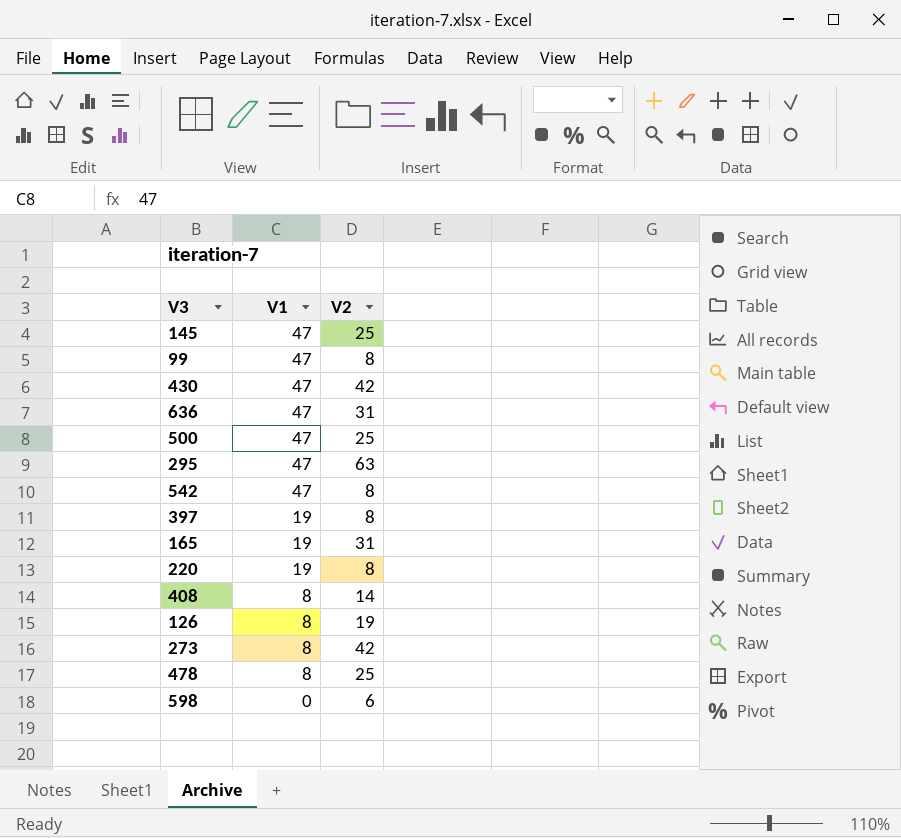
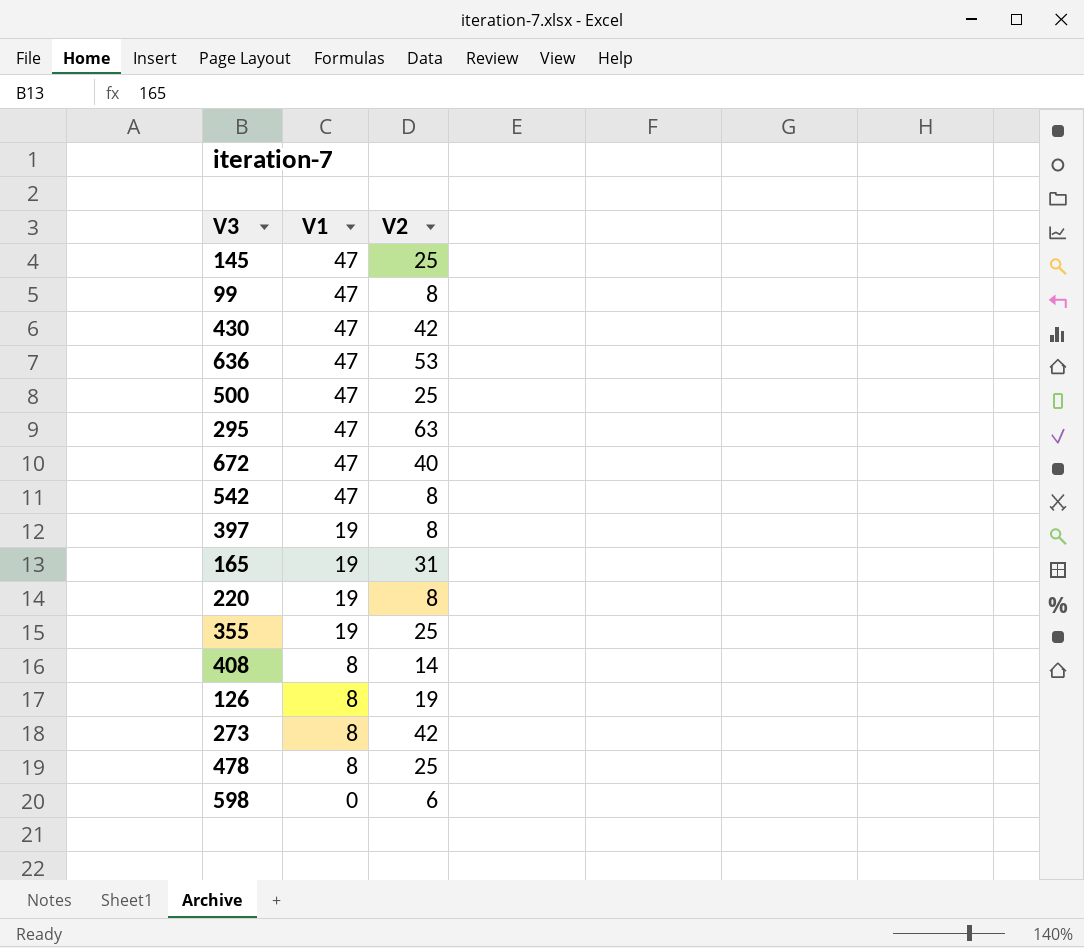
636 | V2: 31 -> 53
row 672: none -> 47 | 40
row 355: none -> 19 | 25

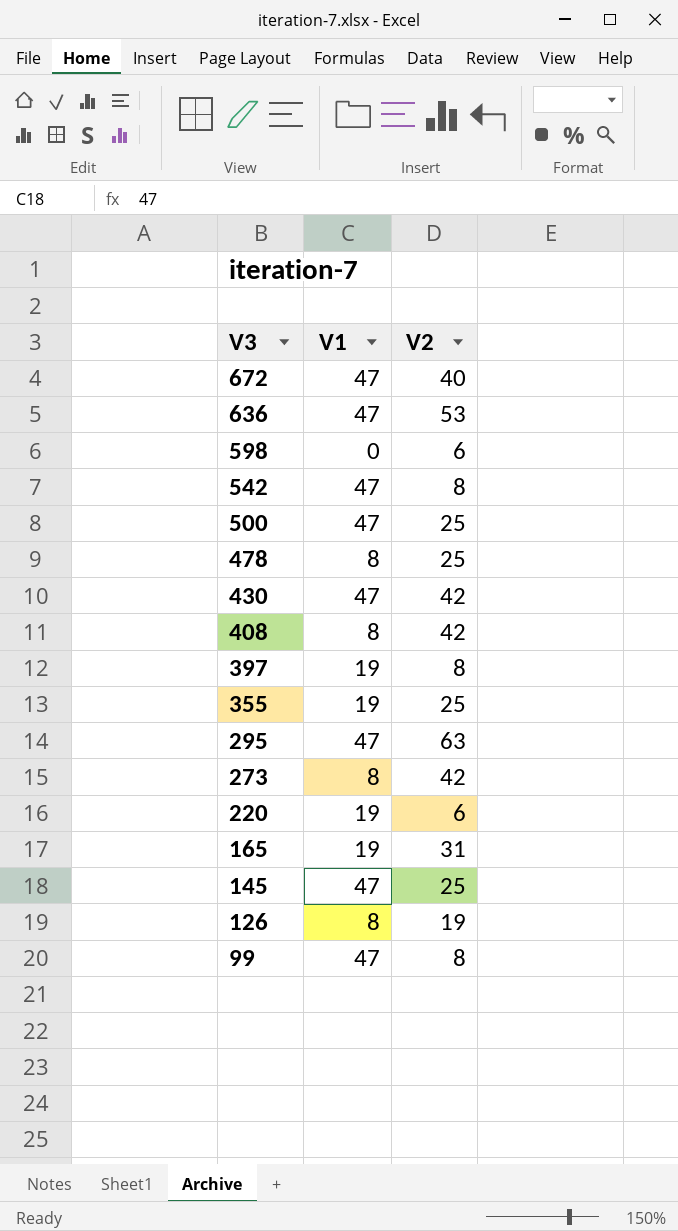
row order: V1 descending -> V3 descending
408 | V2: 14 -> 42
220 | V2: 8 -> 6

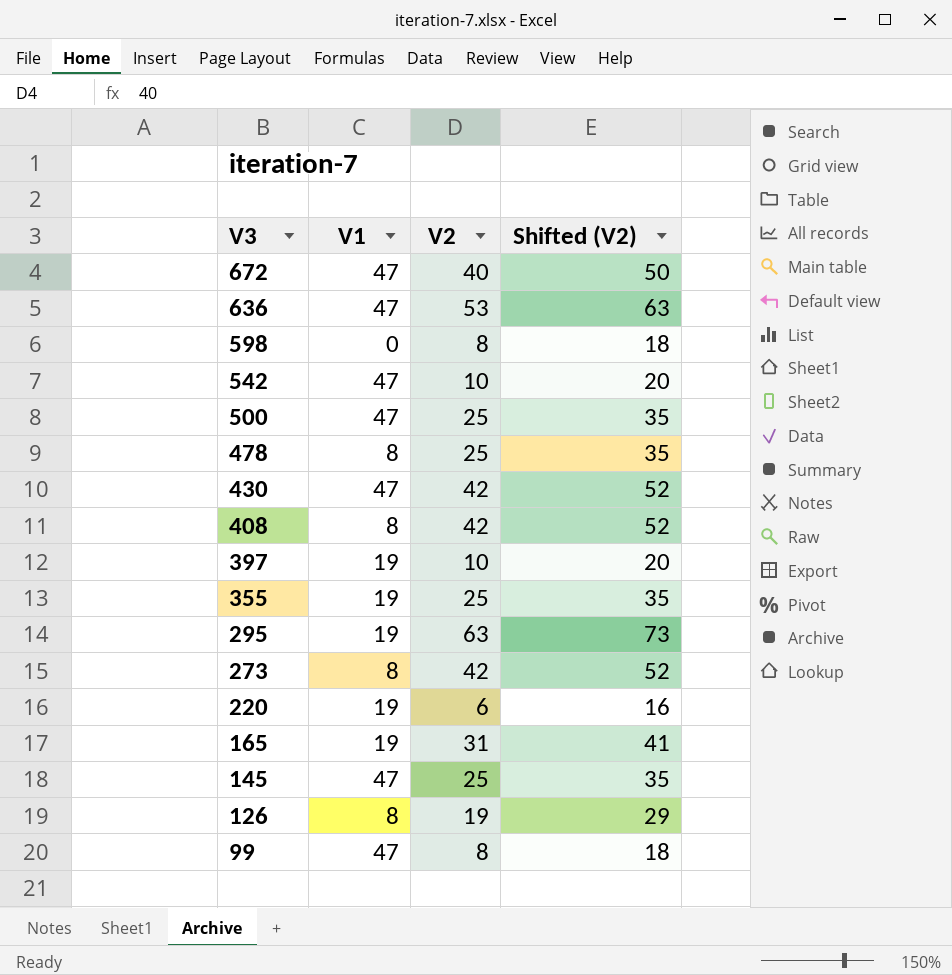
column Shifted (V2) | formula: none -> [V2] + 10
598 | V2: 6 -> 8
542 | V2: 8 -> 10
397 | V2: 8 -> 10
295 | V1: 47 -> 19

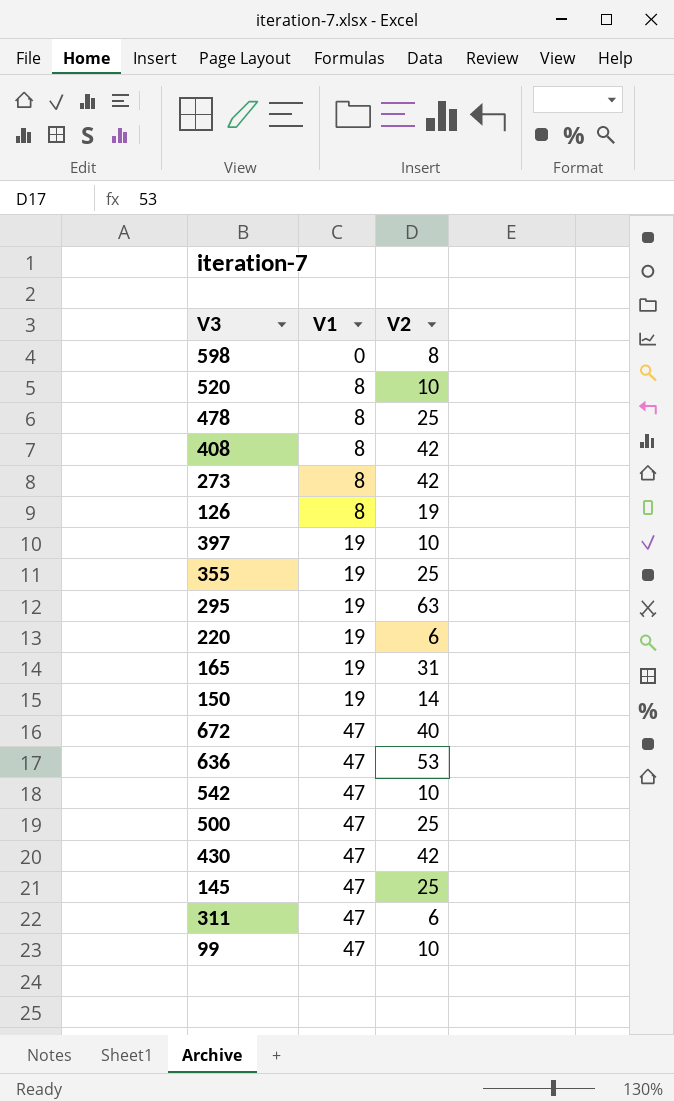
row order: V3 descending -> V1 ascending
column Shifted (V2) | formula: [V2] + 10 -> none
row 520: none -> 8 | 10
row 150: none -> 19 | 14
row 311: none -> 47 | 6
99 | V2: 8 -> 10

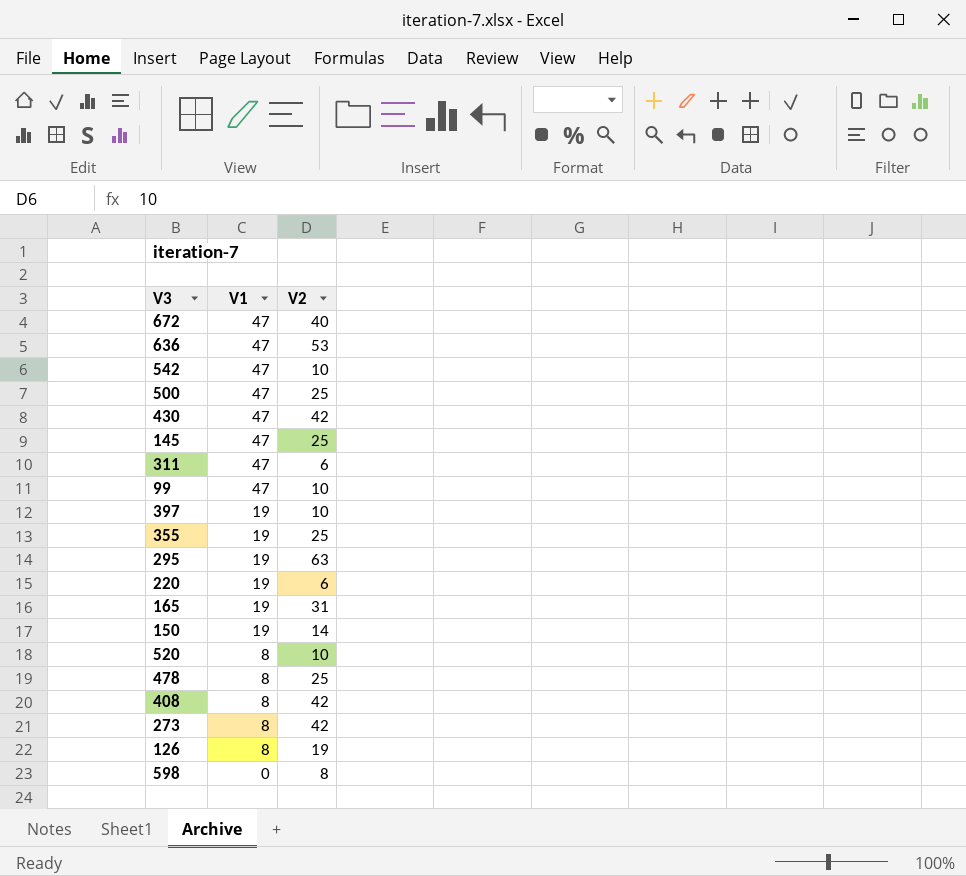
row order: V1 ascending -> V1 descending

